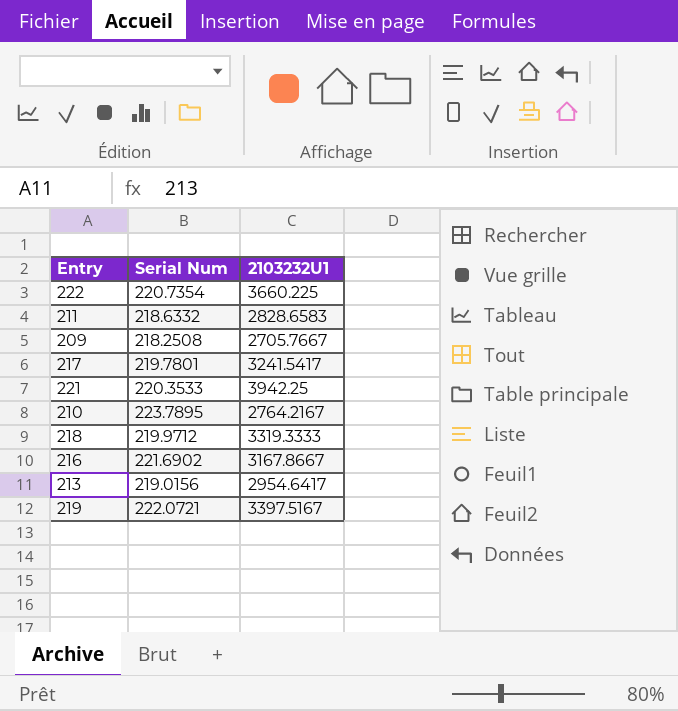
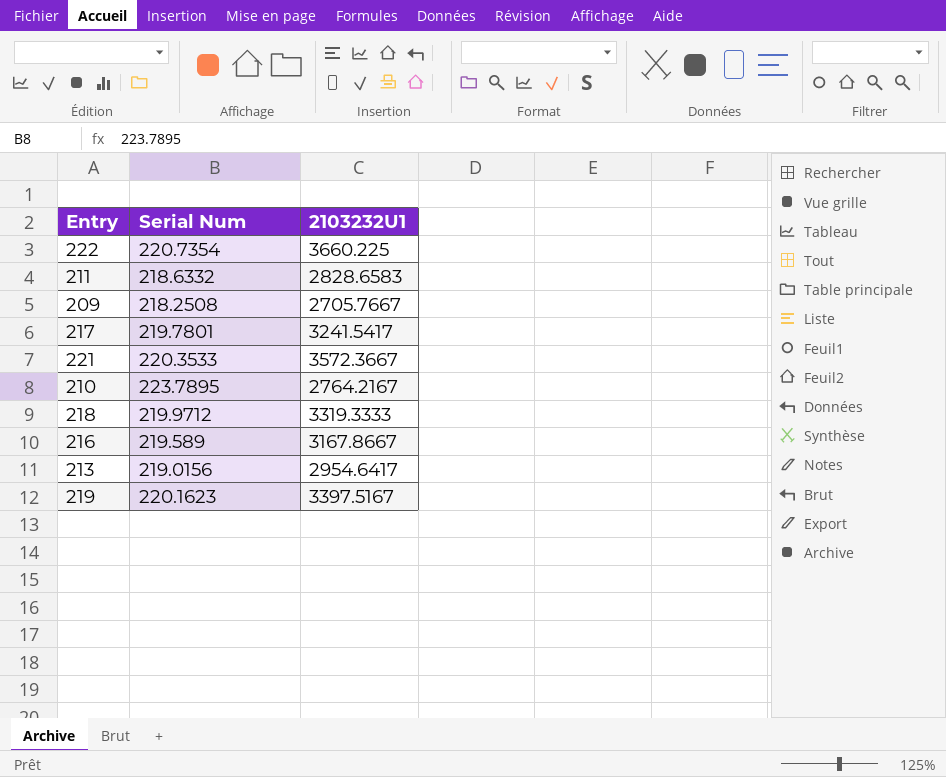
221 | 2103232U1: 3942.25 -> 3572.3667
216 | Serial Num: 221.6902 -> 219.589
219 | Serial Num: 222.0721 -> 220.1623

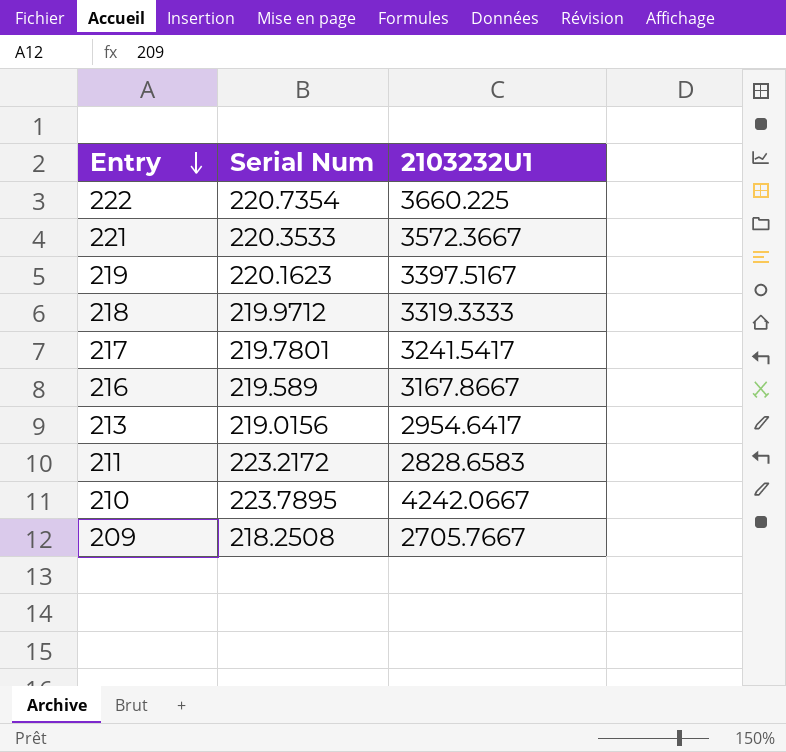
row order: none -> Entry descending
211 | Serial Num: 218.6332 -> 223.2172
210 | 2103232U1: 2764.2167 -> 4242.0667

